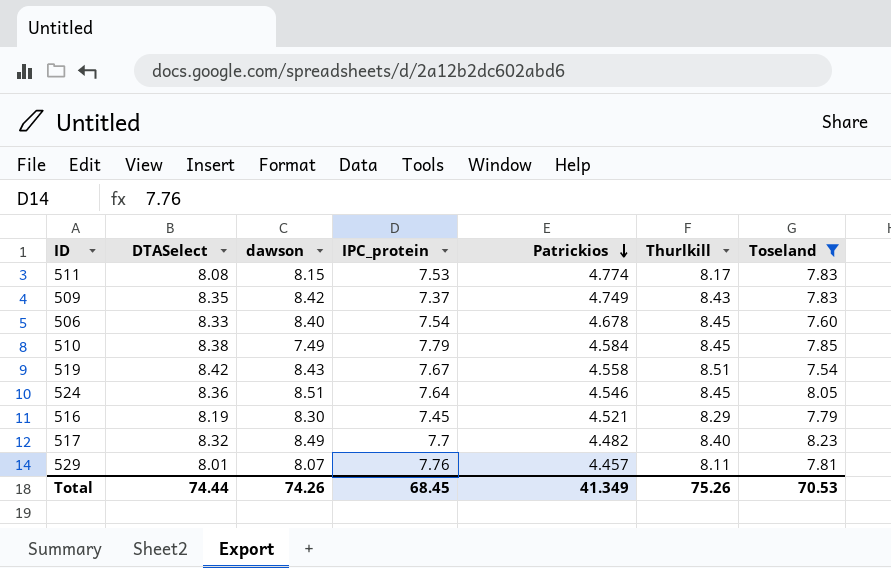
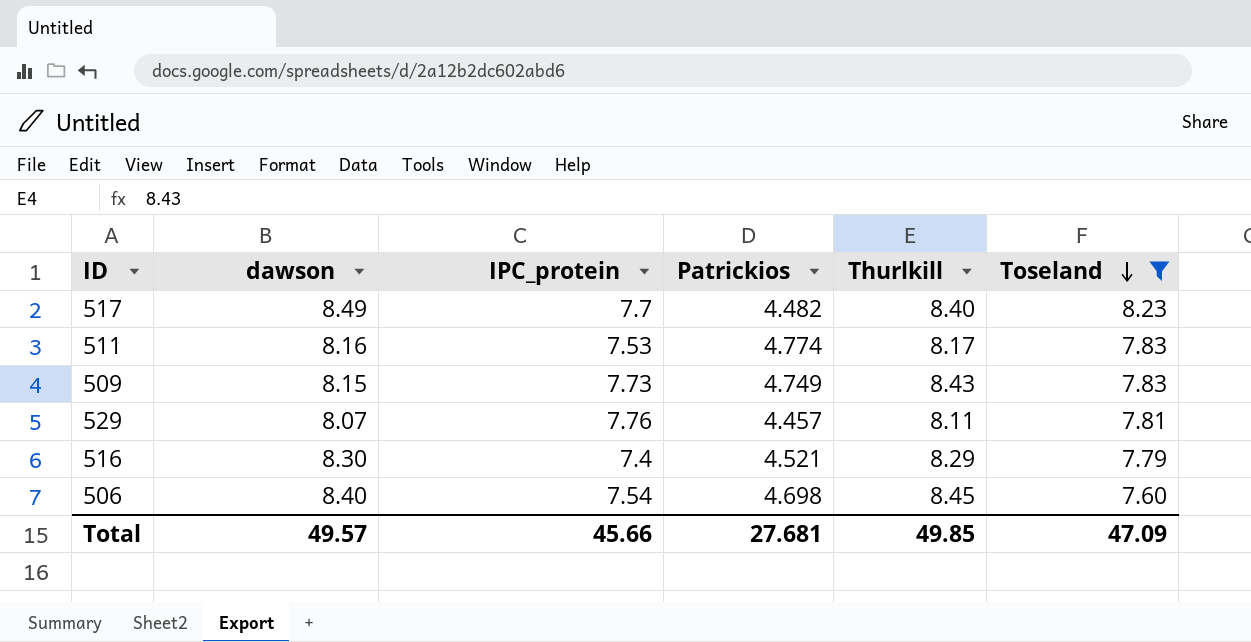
row order: Patrickios descending -> Toseland descending
column DTASelect | position: 2 -> none
row 510: 8.38 | 7.49 | 7.79 | 4.584 | 8.45 | 7.85 -> none
row 519: 8.42 | 8.43 | 7.67 | 4.558 | 8.51 | 7.54 -> none
row 524: 8.36 | 8.51 | 7.64 | 4.546 | 8.45 | 8.05 -> none
511 | dawson: 8.15 -> 8.16
509 | dawson: 8.42 -> 8.15
509 | IPC_protein: 7.37 -> 7.73
516 | IPC_protein: 7.45 -> 7.4
506 | Patrickios: 4.678 -> 4.698
Total | dawson: 74.26 -> 49.57
Total | IPC_protein: 68.45 -> 45.66
Total | Patrickios: 41.349 -> 27.681
Total | Thurlkill: 75.26 -> 49.85
Total | Toseland: 70.53 -> 47.09

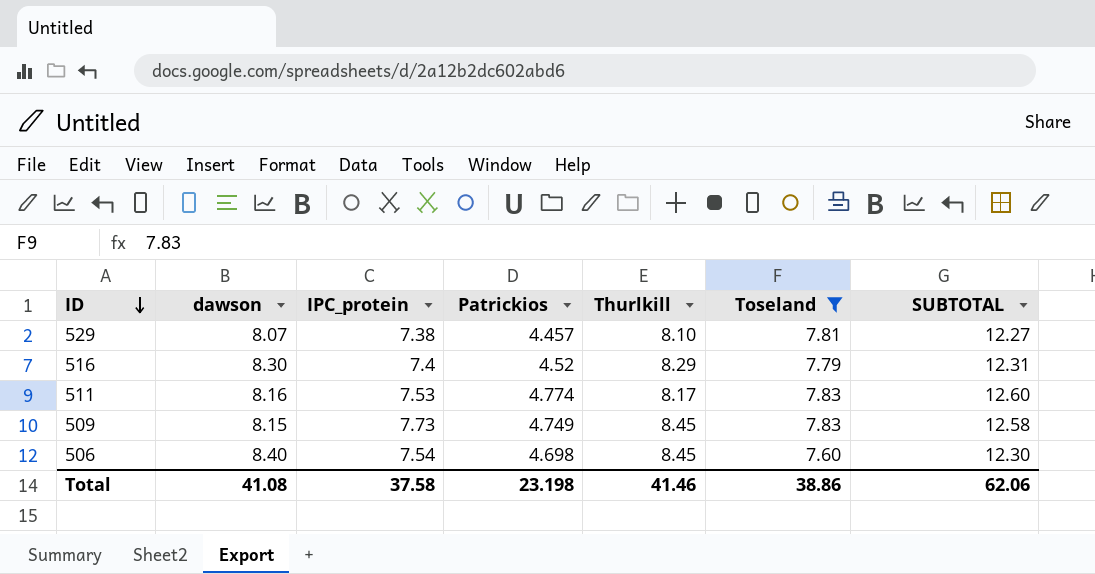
row order: Toseland descending -> ID descending
column SUBTOTAL | formula: none -> [Patrickios] + [Toseland]
row 517: 8.49 | 7.7 | 4.482 | 8.40 | 8.23 -> none
529 | IPC_protein: 7.76 -> 7.38
529 | Thurlkill: 8.11 -> 8.10
516 | Patrickios: 4.521 -> 4.52
509 | Thurlkill: 8.43 -> 8.45
Total | dawson: 49.57 -> 41.08
Total | IPC_protein: 45.66 -> 37.58
Total | Patrickios: 27.681 -> 23.198
Total | Thurlkill: 49.85 -> 41.46
Total | Toseland: 47.09 -> 38.86

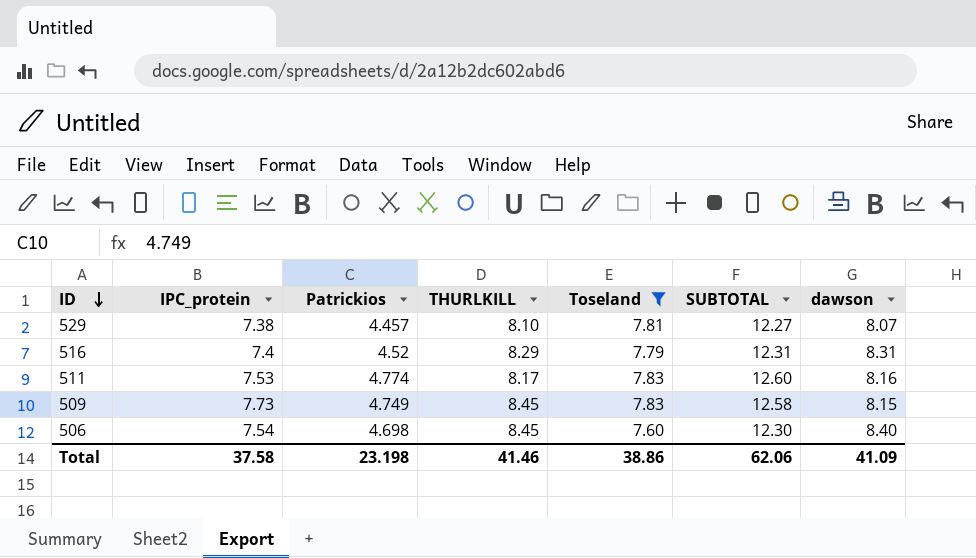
column name: Thurlkill -> THURLKILL
column dawson | position: 2 -> 7
516 | dawson: 8.30 -> 8.31
Total | dawson: 41.08 -> 41.09

